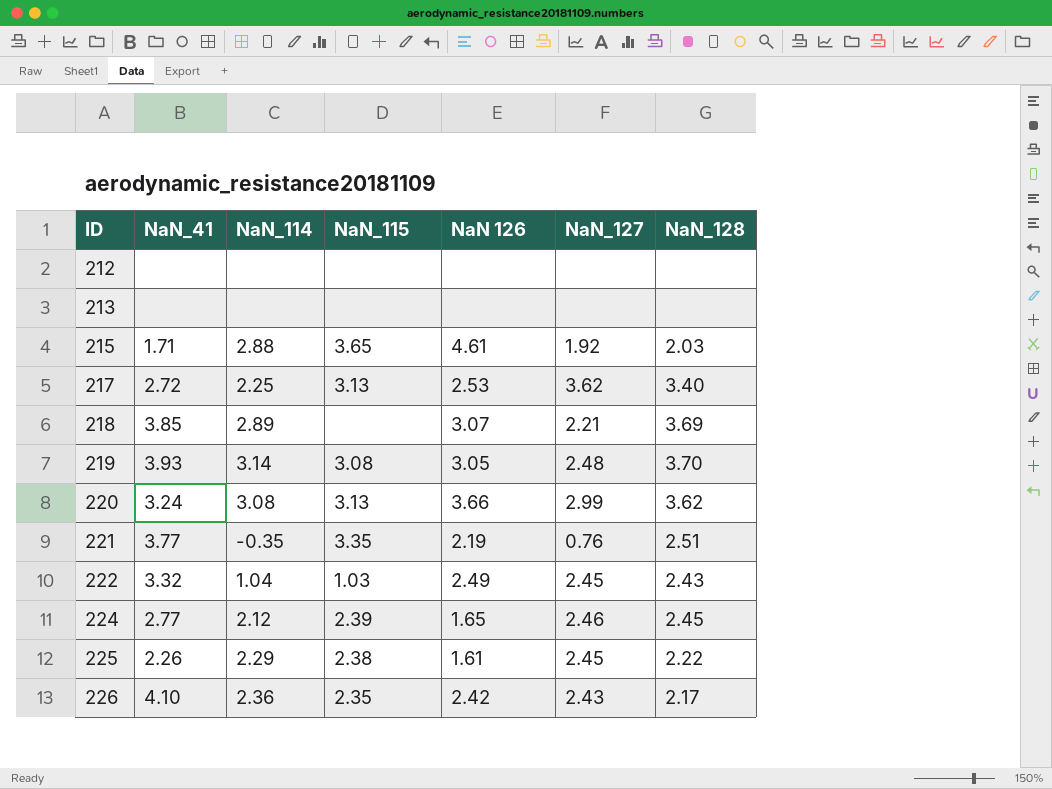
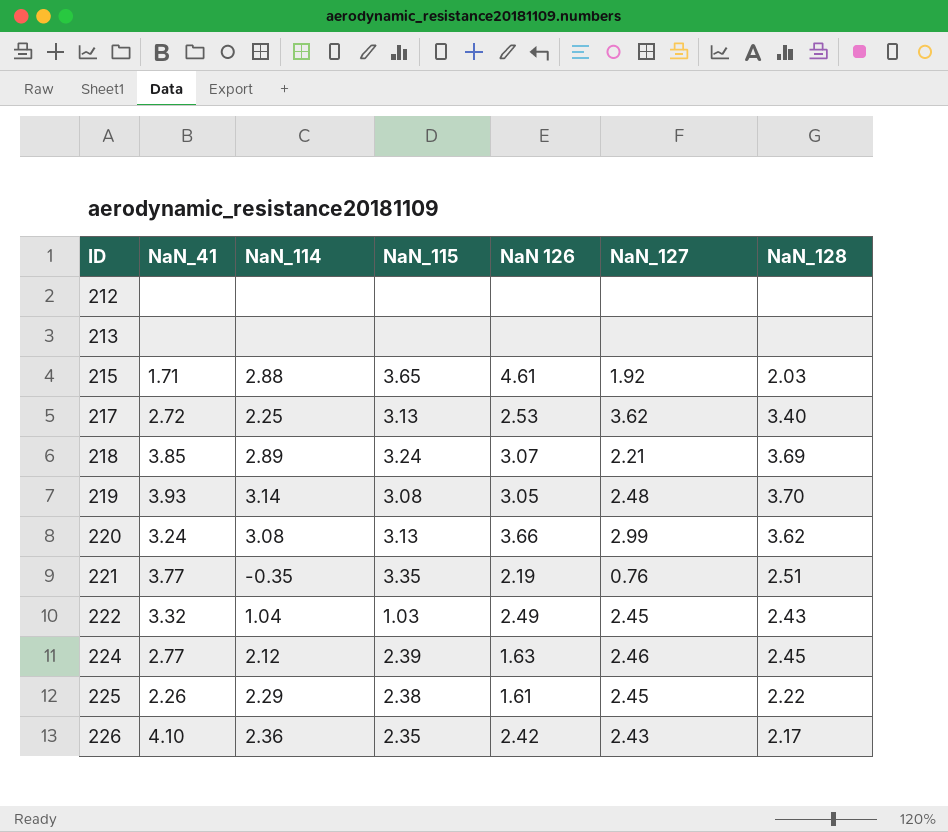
218 | NaN_115: none -> 3.24
224 | NaN 126: 1.65 -> 1.63

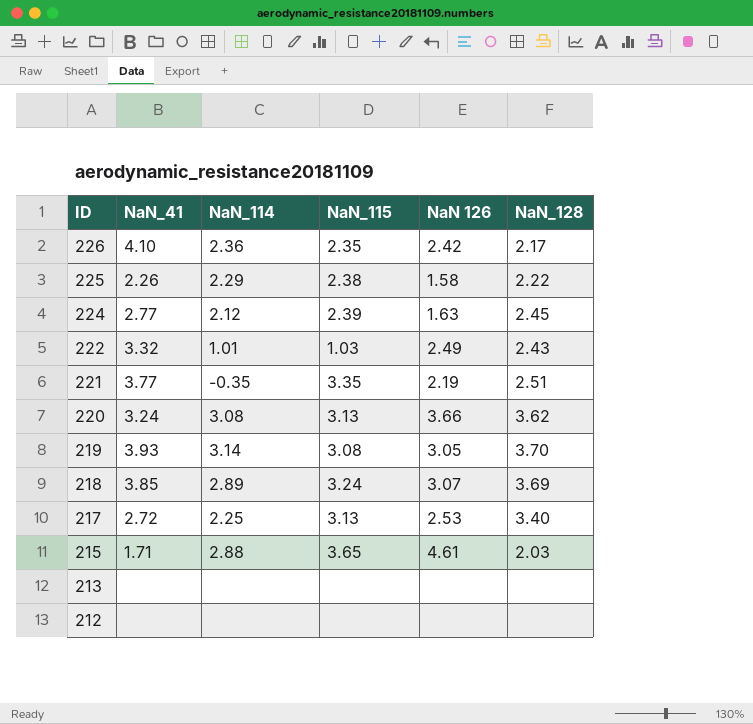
row order: ID ascending -> ID descending
column NaN_127 | position: 6 -> none
225 | NaN 126: 1.61 -> 1.58
222 | NaN_114: 1.04 -> 1.01

